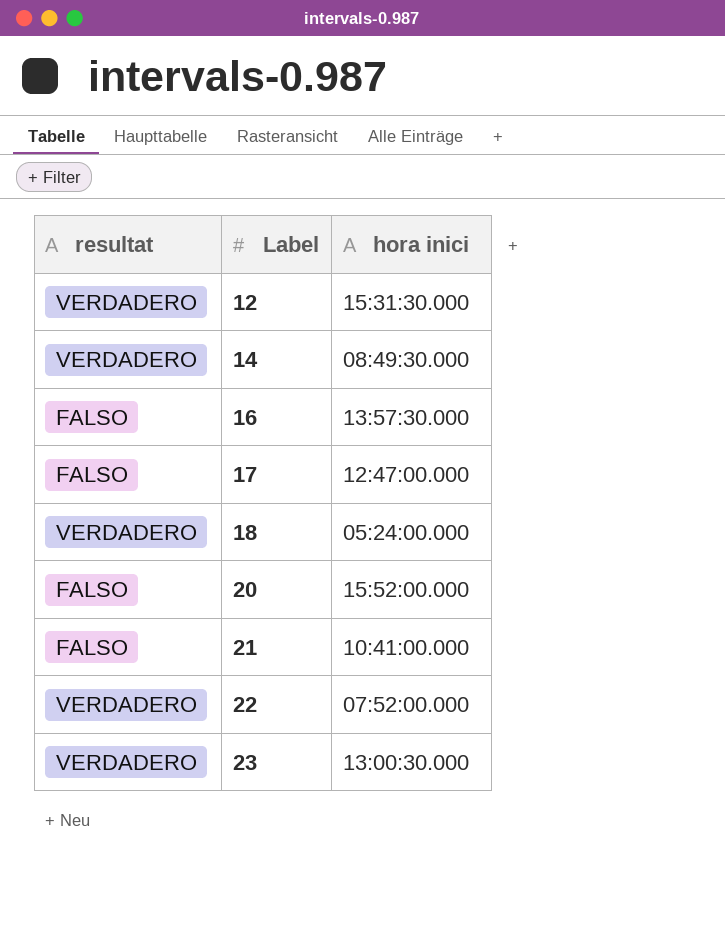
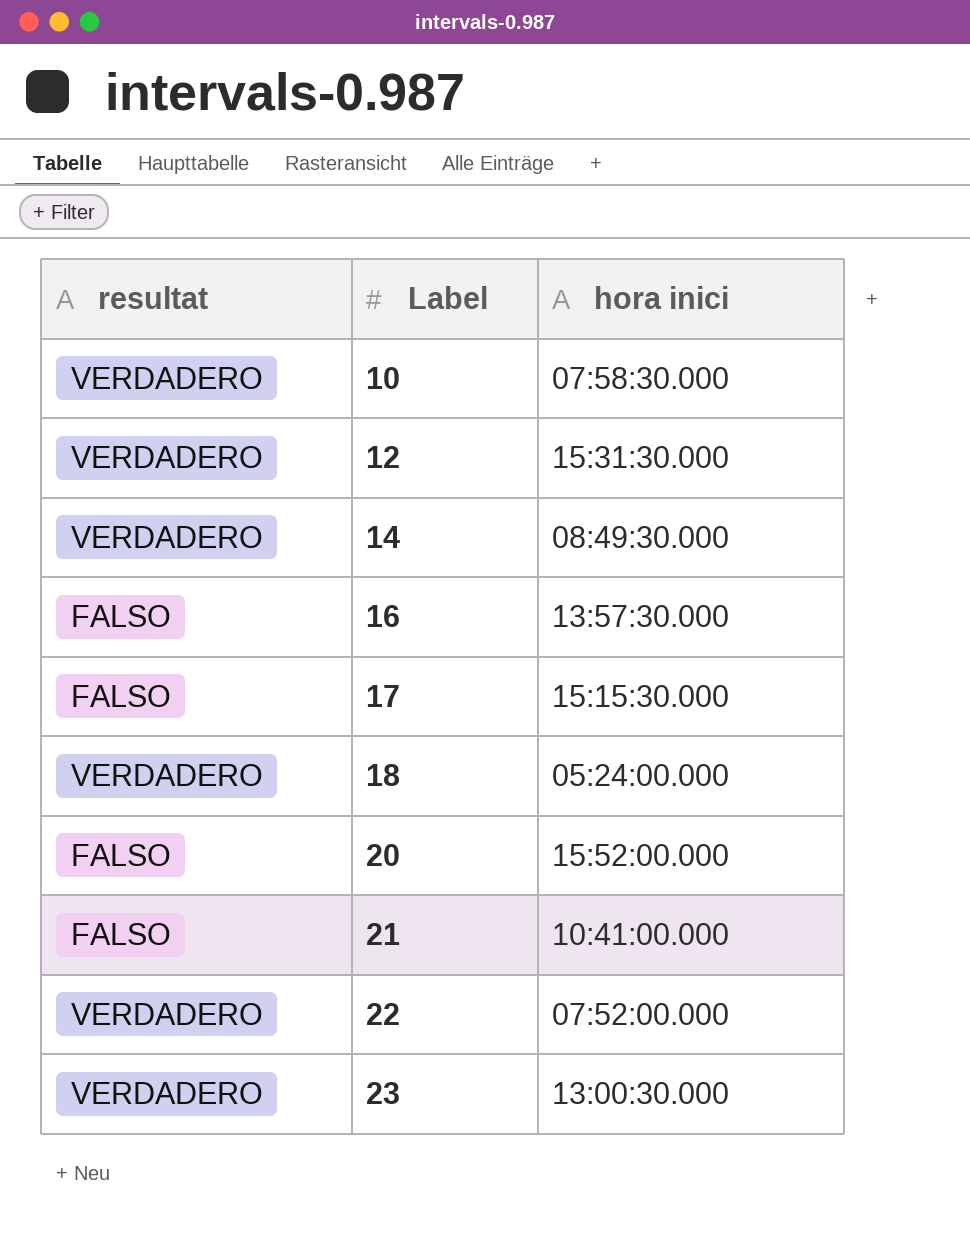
row 10: none -> VERDADERO | 07:58:30.000
17 | hora inici: 12:47:00.000 -> 15:15:30.000

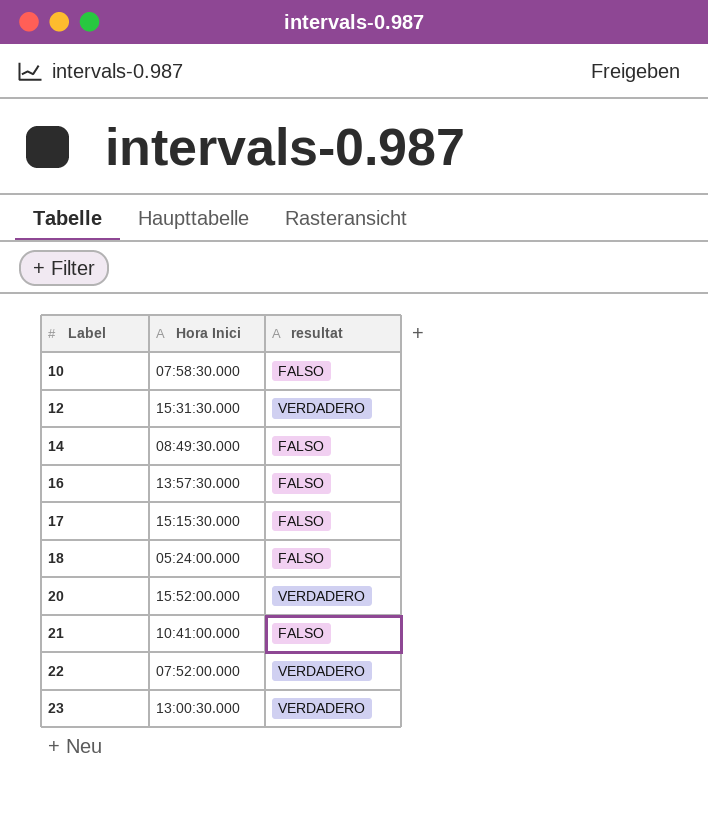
column name: hora inici -> Hora Inici
column resultat | position: 1 -> 3
10 | resultat: VERDADERO -> FALSO
14 | resultat: VERDADERO -> FALSO
18 | resultat: VERDADERO -> FALSO
20 | resultat: FALSO -> VERDADERO

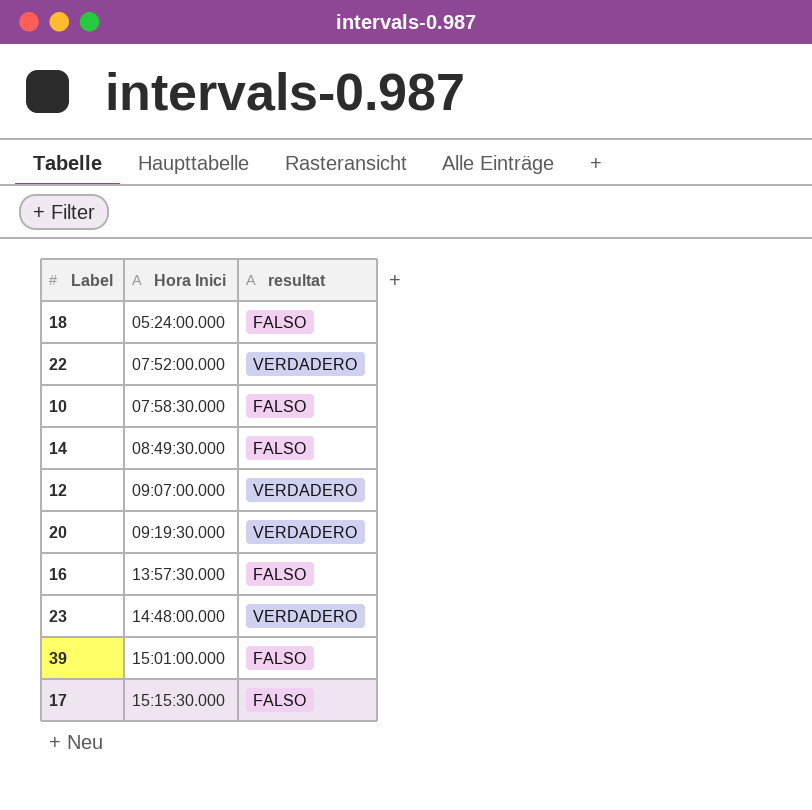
row order: Label ascending -> Hora Inici ascending
row 21: 10:41:00.000 | FALSO -> none
12 | Hora Inici: 15:31:30.000 -> 09:07:00.000
20 | Hora Inici: 15:52:00.000 -> 09:19:30.000
23 | Hora Inici: 13:00:30.000 -> 14:48:00.000
row 39: none -> 15:01:00.000 | FALSO

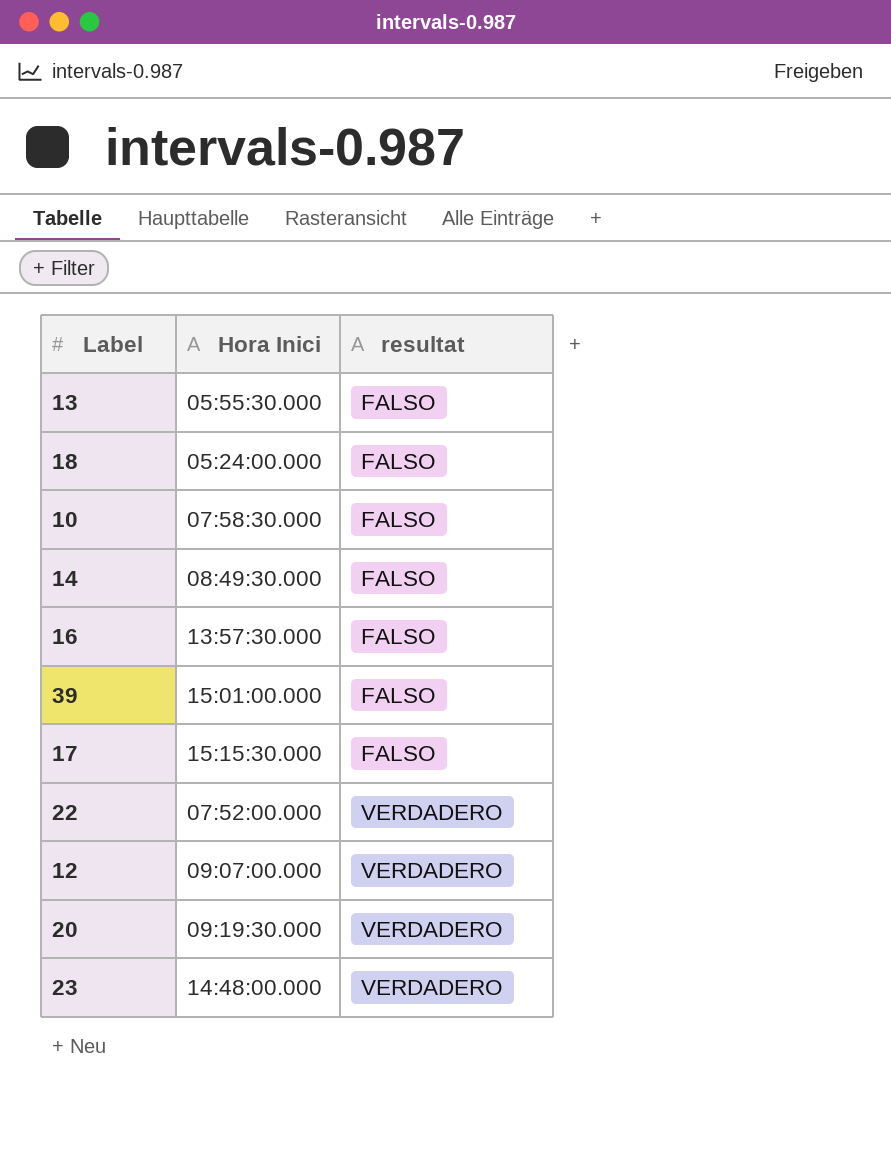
row order: Hora Inici ascending -> resultat ascending
row 13: none -> 05:55:30.000 | FALSO

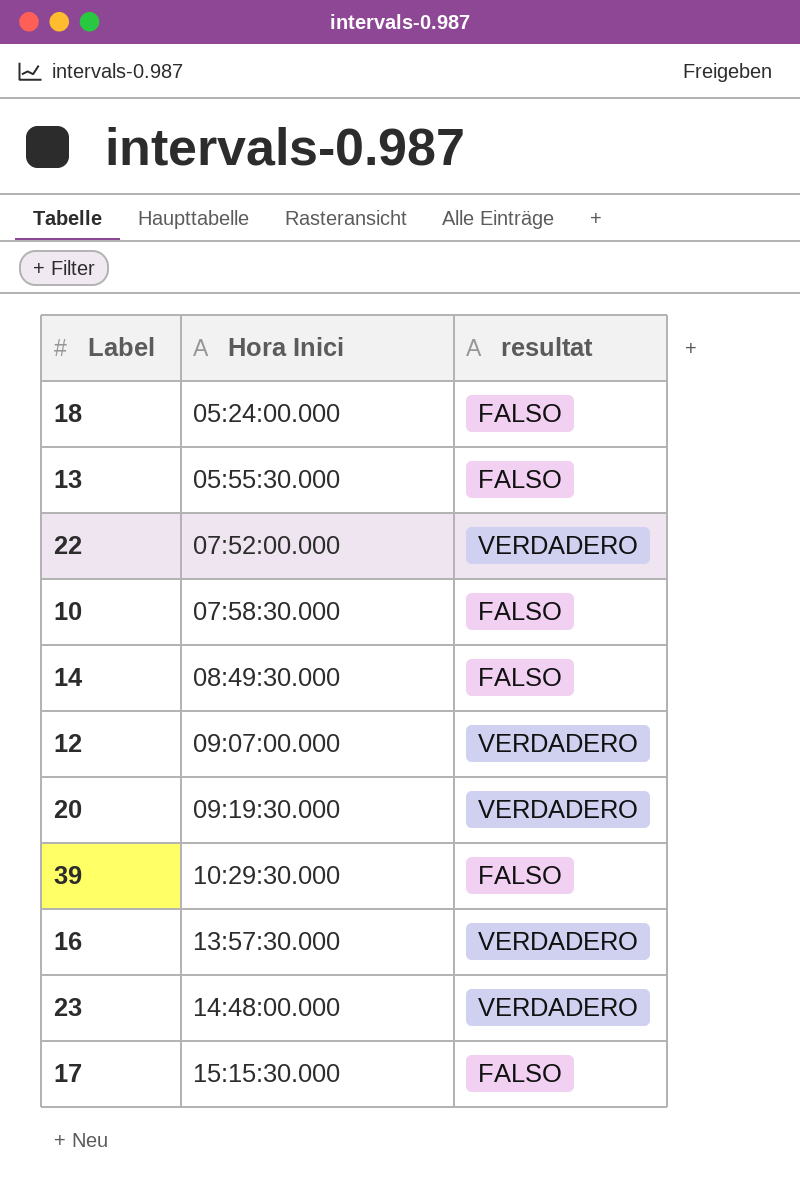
row order: resultat ascending -> Hora Inici ascending
39 | Hora Inici: 15:01:00.000 -> 10:29:30.000
16 | resultat: FALSO -> VERDADERO

